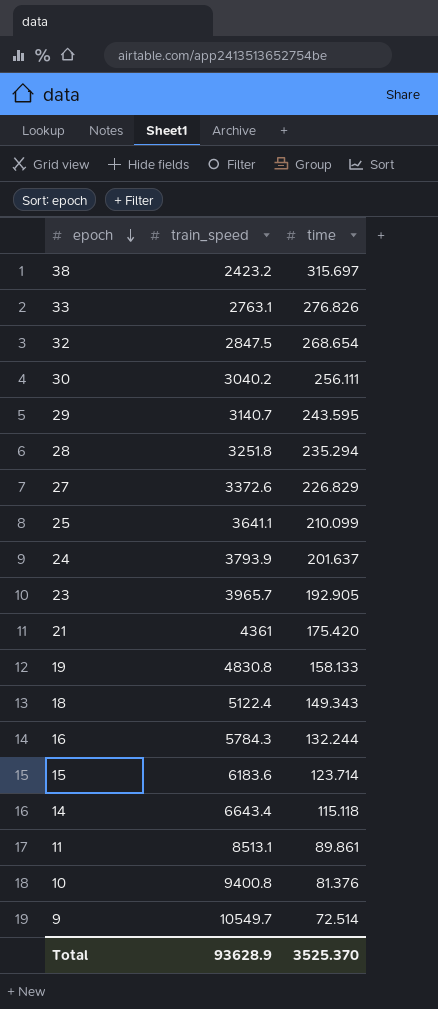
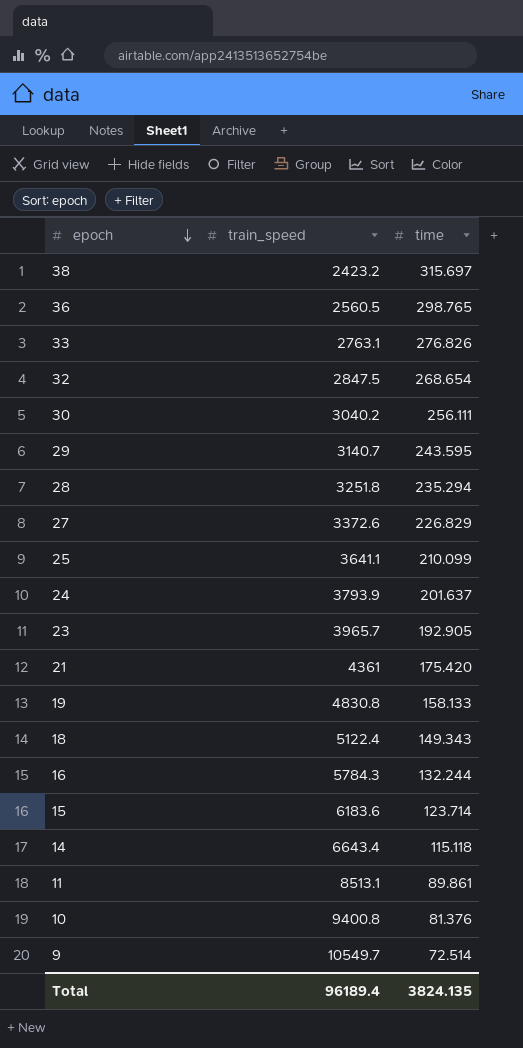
row 36: none -> 2560.5 | 298.765
Total | train_speed: 93628.9 -> 96189.4
Total | time: 3525.370 -> 3824.135

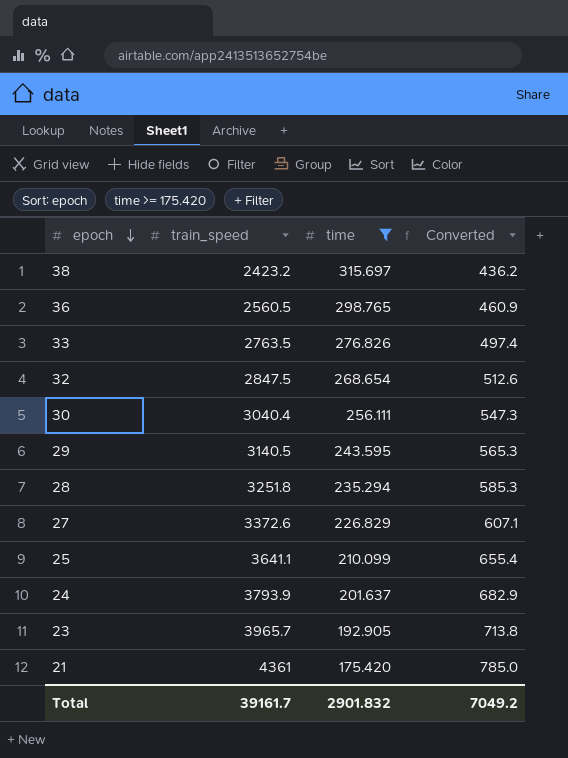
filter: none -> time >= 175.420
column Converted | formula: none -> [train_speed] * 0.18
33 | train_speed: 2763.1 -> 2763.5
30 | train_speed: 3040.2 -> 3040.4
29 | train_speed: 3140.7 -> 3140.5
Total | train_speed: 96189.4 -> 39161.7
Total | time: 3824.135 -> 2901.832

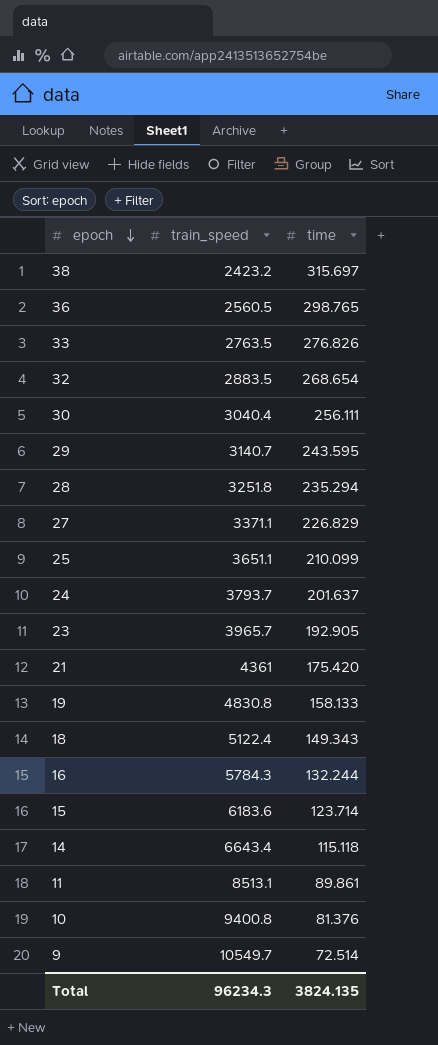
filter: time >= 175.420 -> none
column Converted | formula: [train_speed] * 0.18 -> none
32 | train_speed: 2847.5 -> 2883.5
29 | train_speed: 3140.5 -> 3140.7
27 | train_speed: 3372.6 -> 3371.1
25 | train_speed: 3641.1 -> 3651.1
24 | train_speed: 3793.9 -> 3793.7
Total | train_speed: 39161.7 -> 96234.3
Total | time: 2901.832 -> 3824.135

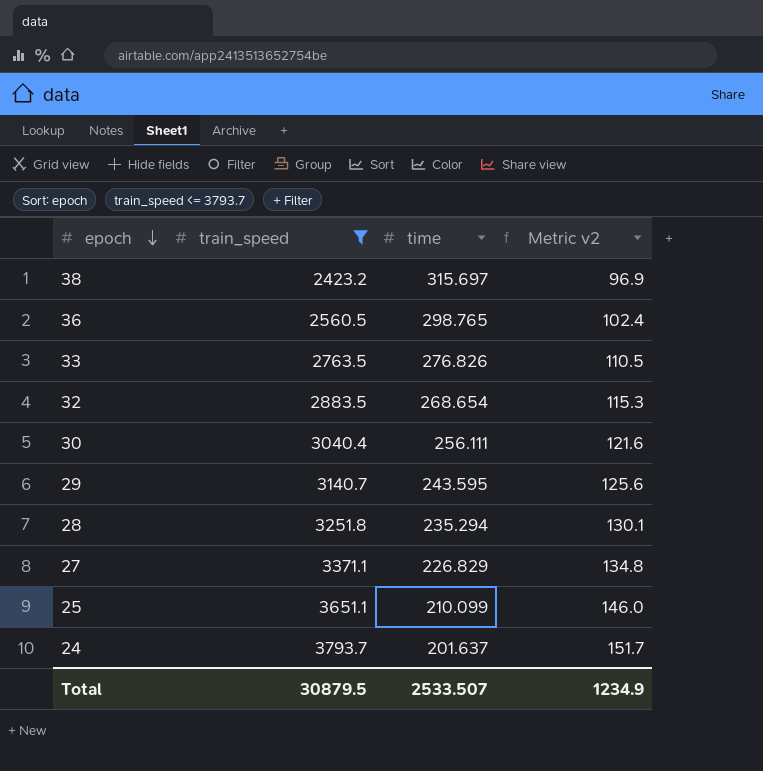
filter: none -> train_speed <= 3793.7
column Metric v2 | formula: none -> [train_speed] * 0.04
Total | train_speed: 96234.3 -> 30879.5
Total | time: 3824.135 -> 2533.507

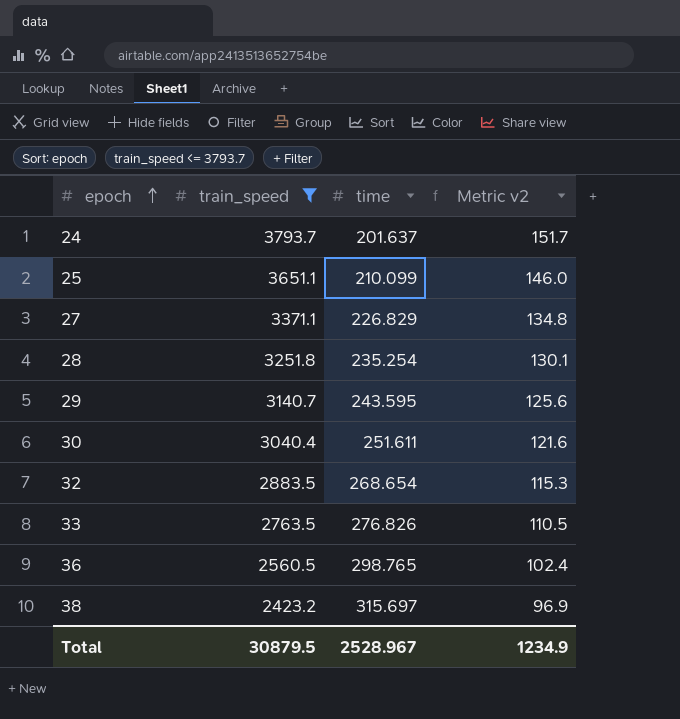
row order: epoch descending -> epoch ascending
28 | time: 235.294 -> 235.254
30 | time: 256.111 -> 251.611
Total | time: 2533.507 -> 2528.967

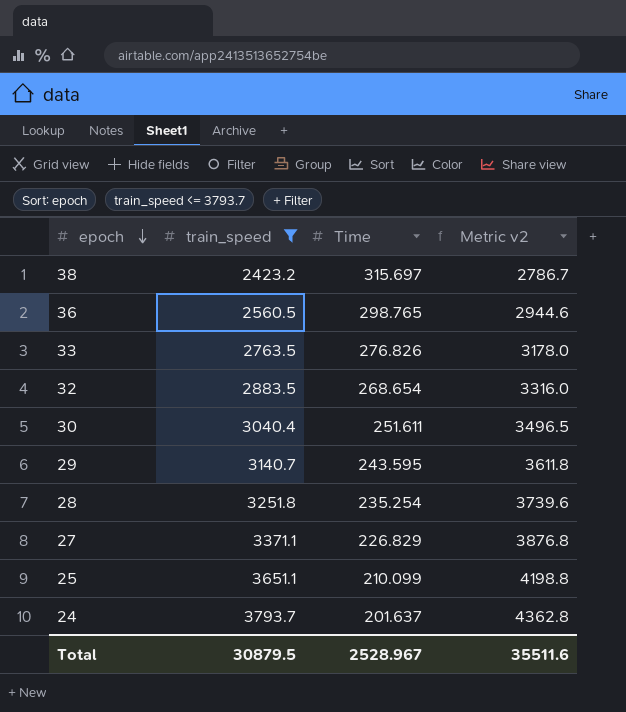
row order: epoch ascending -> epoch descending
column name: time -> Time
column Metric v2 | formula: [train_speed] * 0.04 -> [train_speed] * 1.15
Total | Metric v2: 1234.9 -> 35511.6

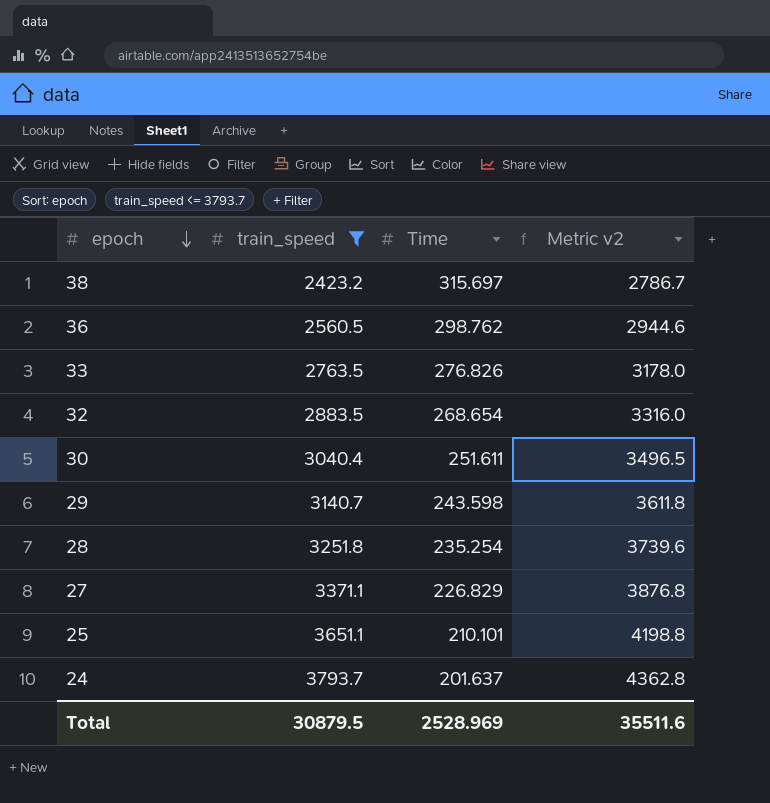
36 | Time: 298.765 -> 298.762
29 | Time: 243.595 -> 243.598
25 | Time: 210.099 -> 210.101
Total | Time: 2528.967 -> 2528.969

